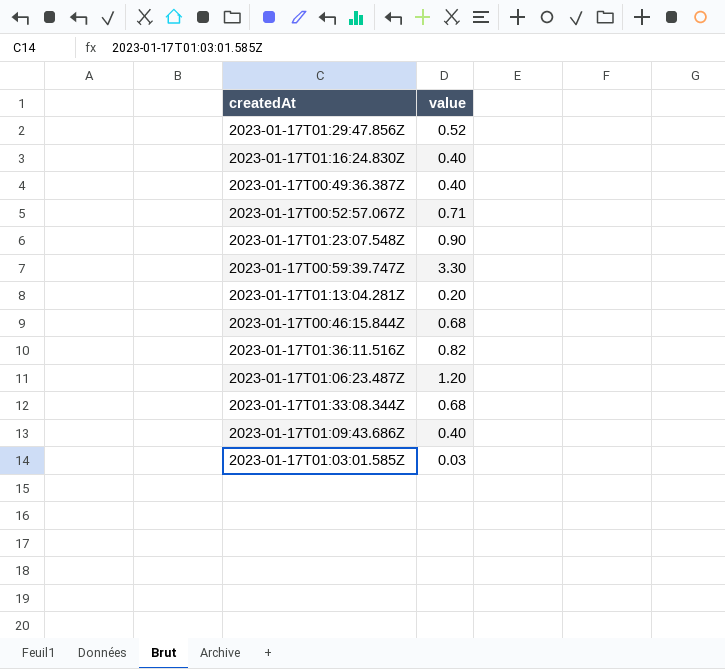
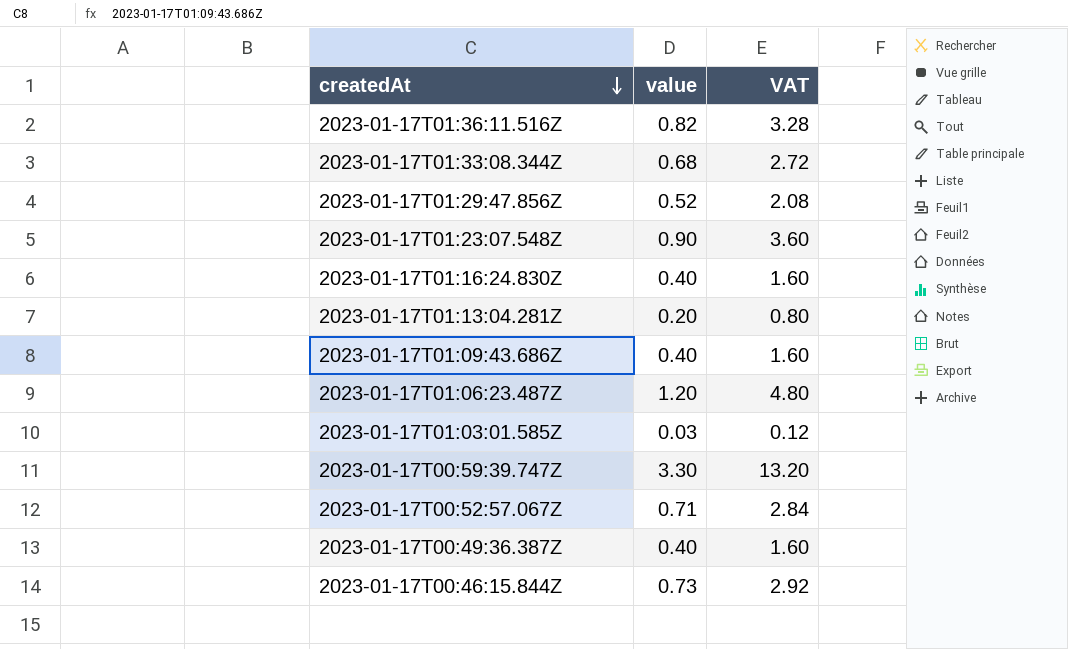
row order: none -> createdAt descending
column VAT | formula: none -> [value] * 4
2023-01-17T00:46:15.844Z | value: 0.68 -> 0.73

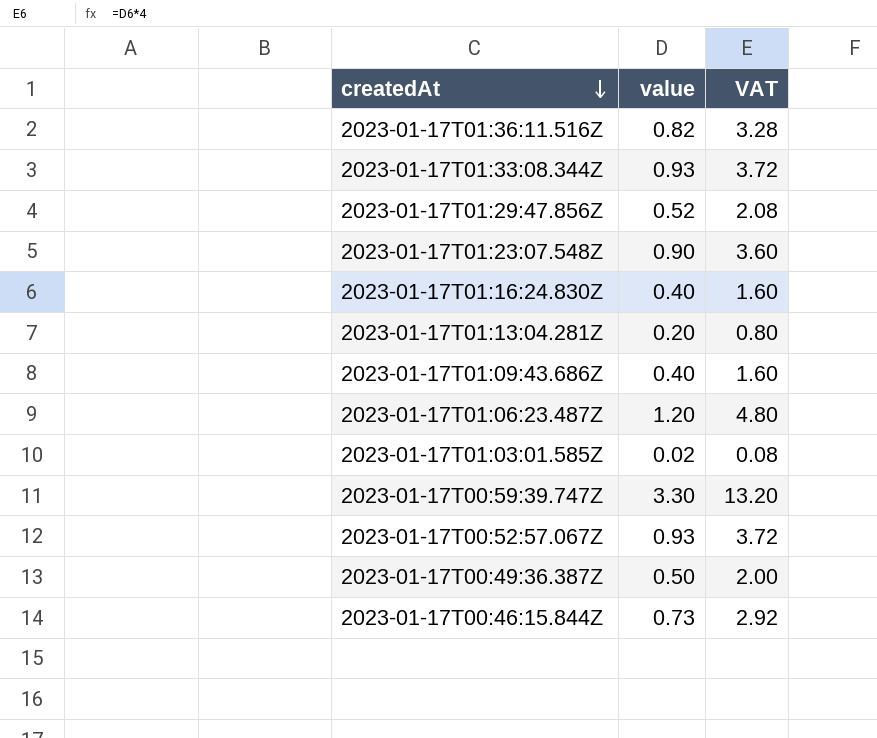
2023-01-17T01:33:08.344Z | value: 0.68 -> 0.93
2023-01-17T01:33:08.344Z | VAT: 2.72 -> 3.72
2023-01-17T01:03:01.585Z | value: 0.03 -> 0.02
2023-01-17T01:03:01.585Z | VAT: 0.12 -> 0.08
2023-01-17T00:52:57.067Z | value: 0.71 -> 0.93
2023-01-17T00:52:57.067Z | VAT: 2.84 -> 3.72
2023-01-17T00:49:36.387Z | value: 0.40 -> 0.50
2023-01-17T00:49:36.387Z | VAT: 1.60 -> 2.00

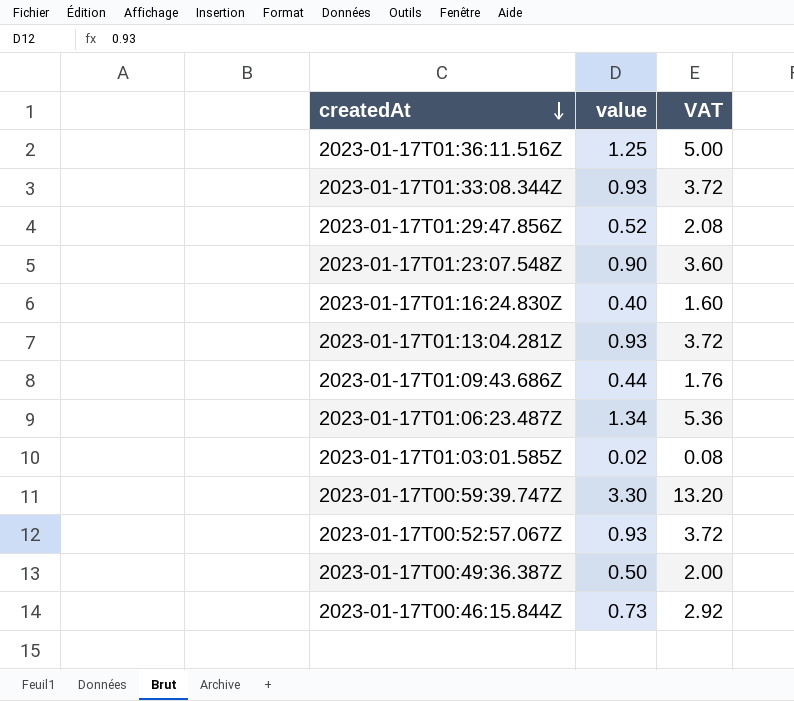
2023-01-17T01:36:11.516Z | value: 0.82 -> 1.25
2023-01-17T01:36:11.516Z | VAT: 3.28 -> 5.00
2023-01-17T01:13:04.281Z | value: 0.20 -> 0.93
2023-01-17T01:13:04.281Z | VAT: 0.80 -> 3.72
2023-01-17T01:09:43.686Z | value: 0.40 -> 0.44
2023-01-17T01:09:43.686Z | VAT: 1.60 -> 1.76
2023-01-17T01:06:23.487Z | value: 1.20 -> 1.34
2023-01-17T01:06:23.487Z | VAT: 4.80 -> 5.36

